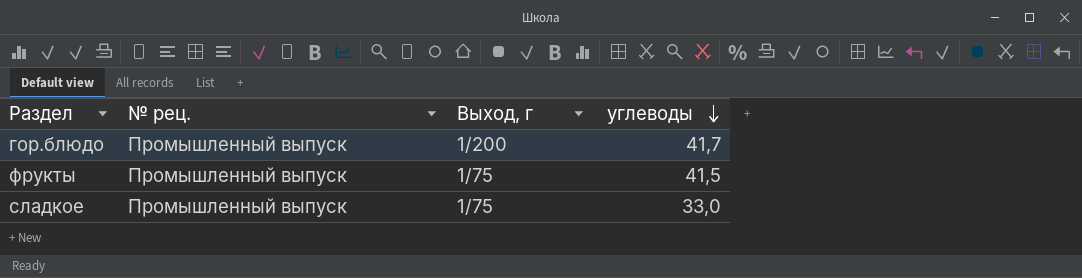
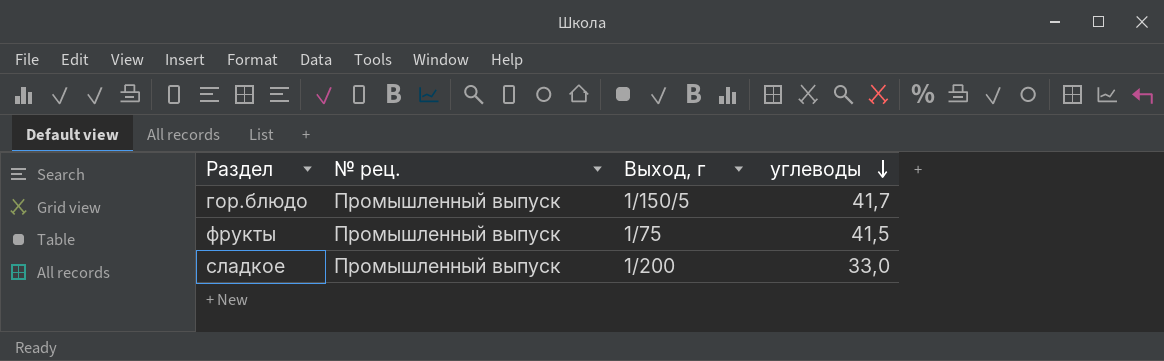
гор.блюдо | Выход, г: 1/200 -> 1/150/5
сладкое | Выход, г: 1/75 -> 1/200

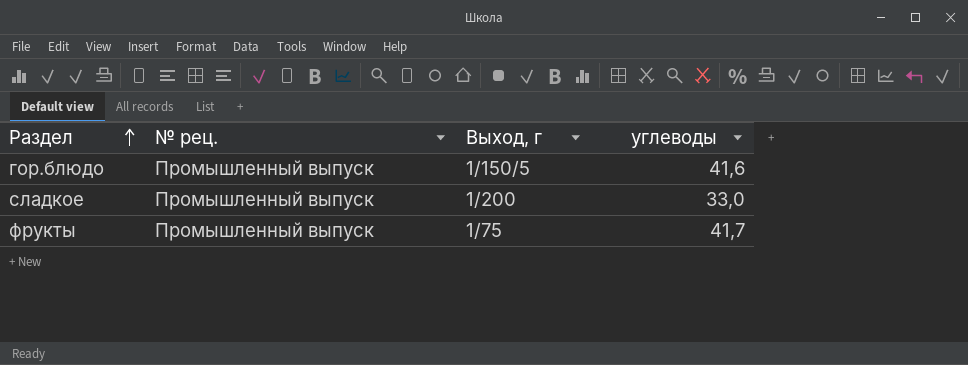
row order: углеводы descending -> Раздел ascending
гор.блюдо | углеводы: 41,7 -> 41,6
фрукты | углеводы: 41,5 -> 41,7

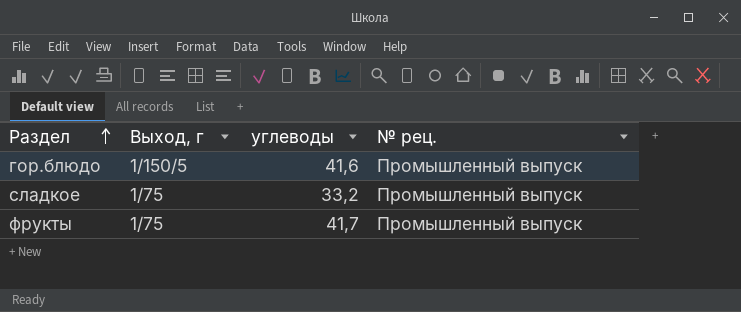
column № рец. | position: 2 -> 4
сладкое | Выход, г: 1/200 -> 1/75
сладкое | углеводы: 33,0 -> 33,2

